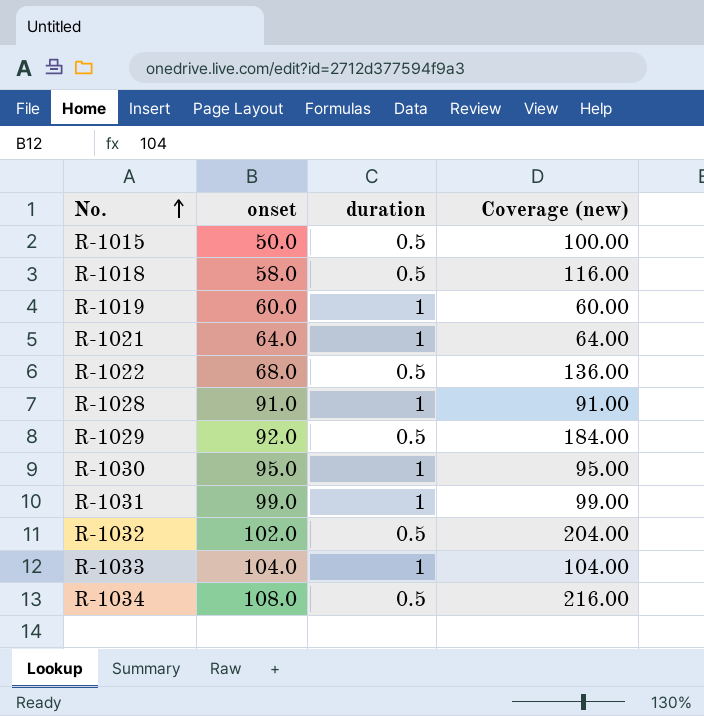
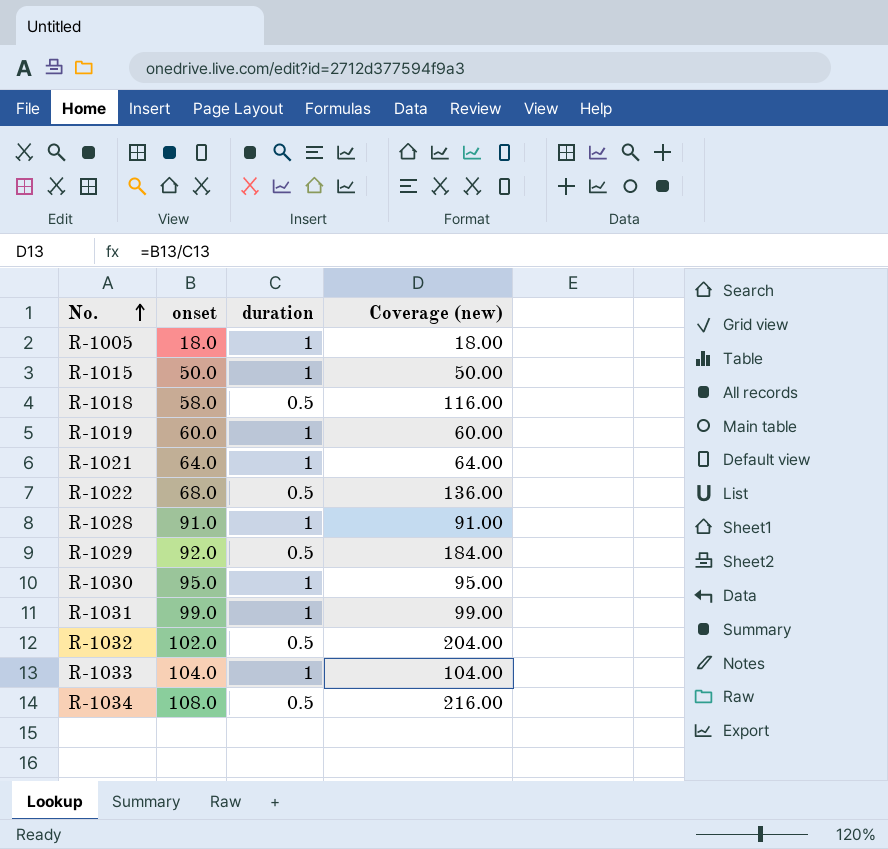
row R-1005: none -> 18.0 | 1 | 18.00
R-1015 | duration: 0.5 -> 1
R-1015 | Coverage (new): 100.00 -> 50.00

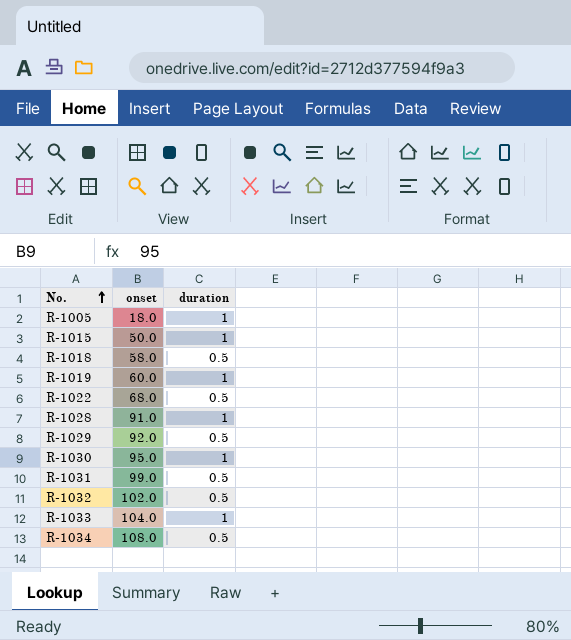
column Coverage (new) | formula: [onset] / [duration] -> none
row R-1021: 64.0 | 1 | 64.00 -> none
R-1031 | duration: 1 -> 0.5

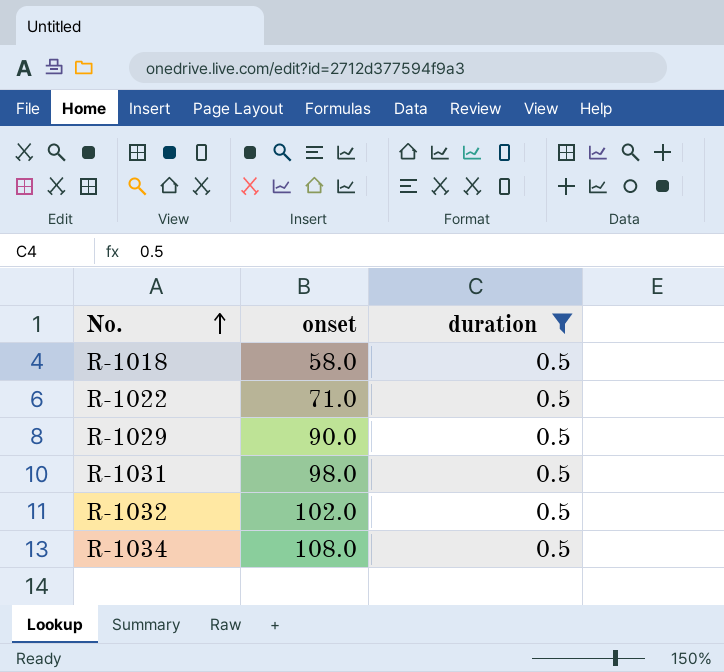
filter: none -> duration = 0.5
R-1022 | onset: 68.0 -> 71.0
R-1029 | onset: 92.0 -> 90.0
R-1031 | onset: 99.0 -> 98.0

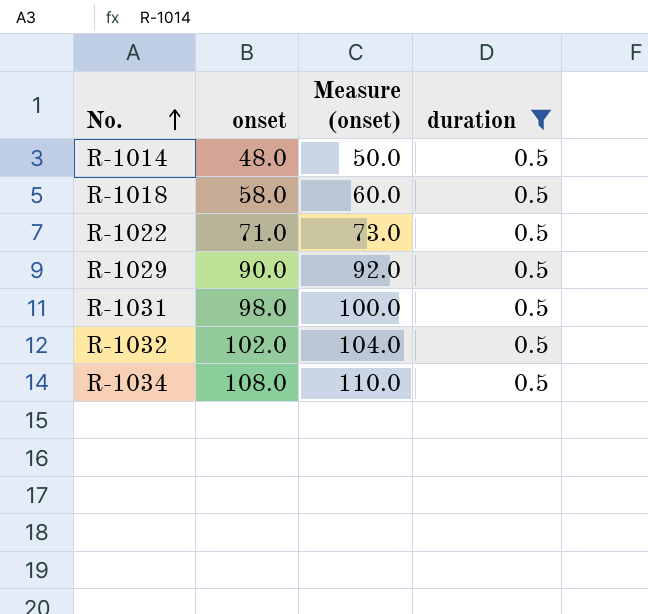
column Measure (onset) | formula: none -> [onset] + 2
row R-1014: none -> 48.0 | 50.0 | 0.5

